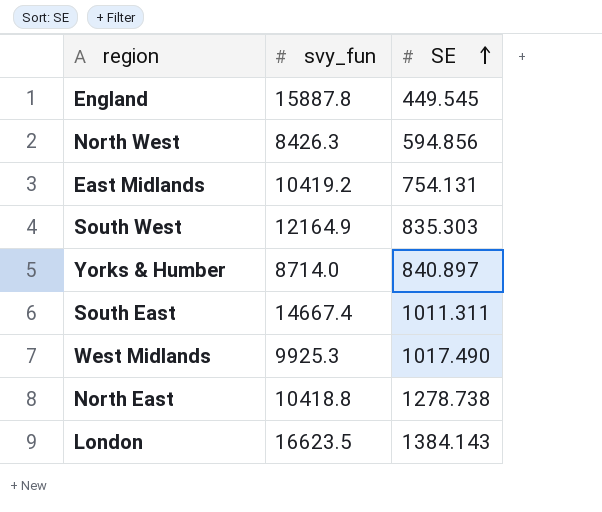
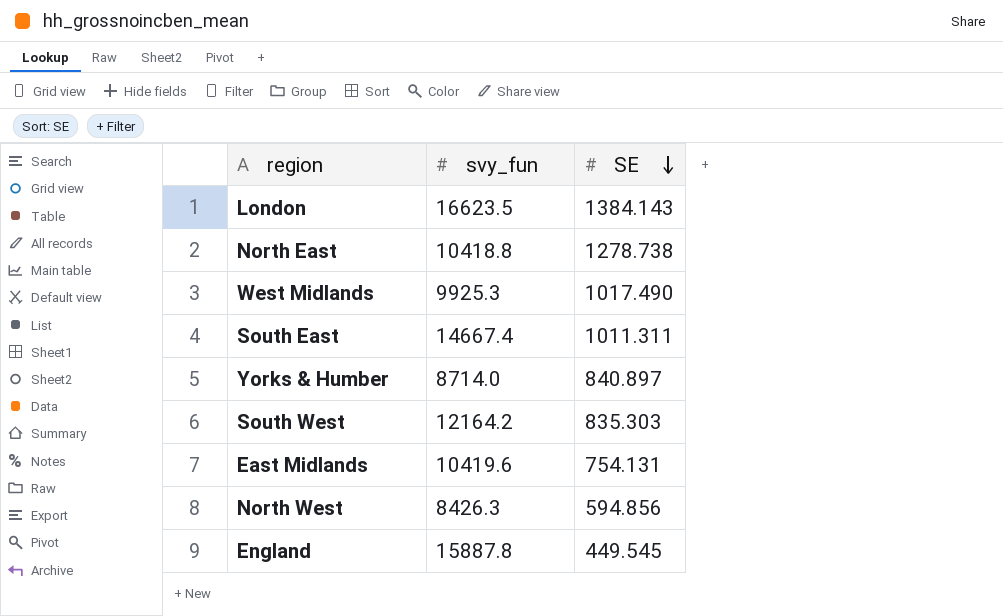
row order: SE ascending -> SE descending
South West | svy_fun: 12164.9 -> 12164.2
East Midlands | svy_fun: 10419.2 -> 10419.6

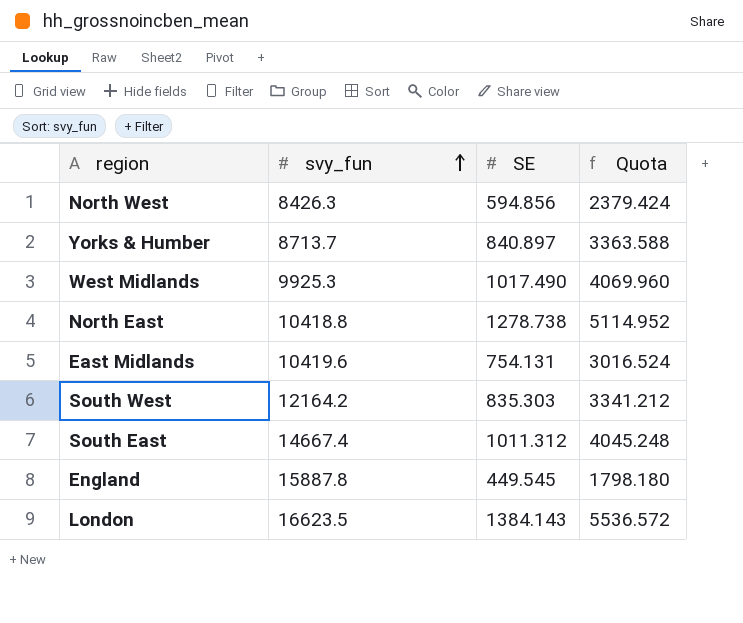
row order: SE descending -> svy_fun ascending
column Quota | formula: none -> [SE] * 4
Yorks & Humber | svy_fun: 8714.0 -> 8713.7
South East | SE: 1011.311 -> 1011.312

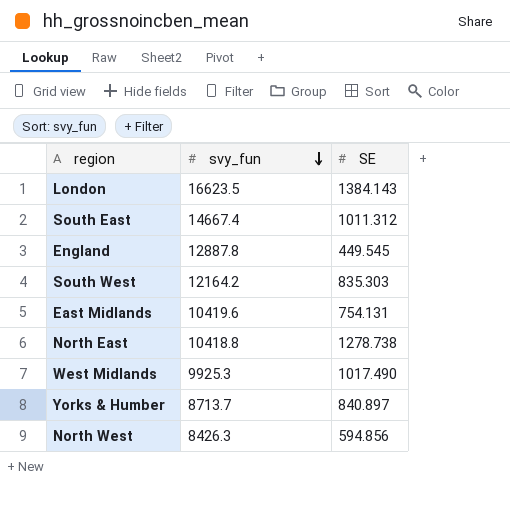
row order: svy_fun ascending -> svy_fun descending
column Quota | formula: [SE] * 4 -> none
England | svy_fun: 15887.8 -> 12887.8

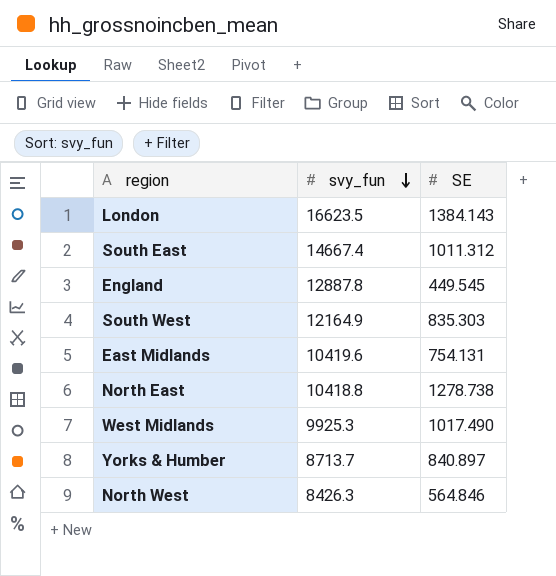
South West | svy_fun: 12164.2 -> 12164.9
North West | SE: 594.856 -> 564.846

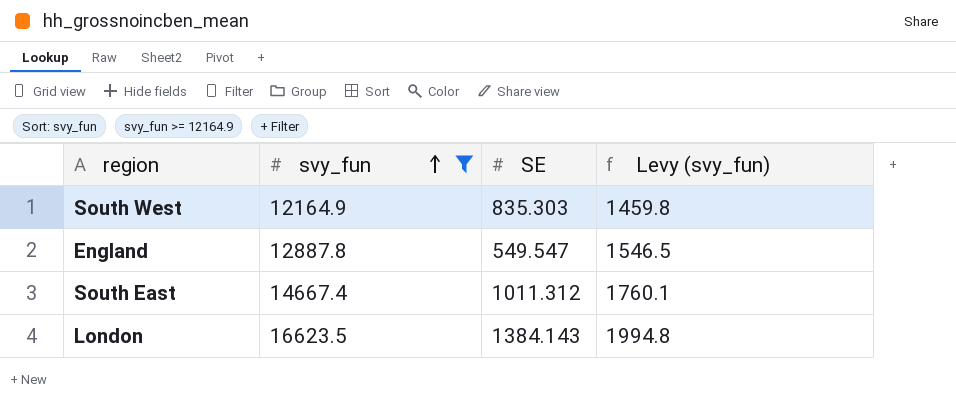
filter: none -> svy_fun >= 12164.9
row order: svy_fun descending -> svy_fun ascending
column Levy (svy_fun) | formula: none -> [svy_fun] * 0.12
England | SE: 449.545 -> 549.547

